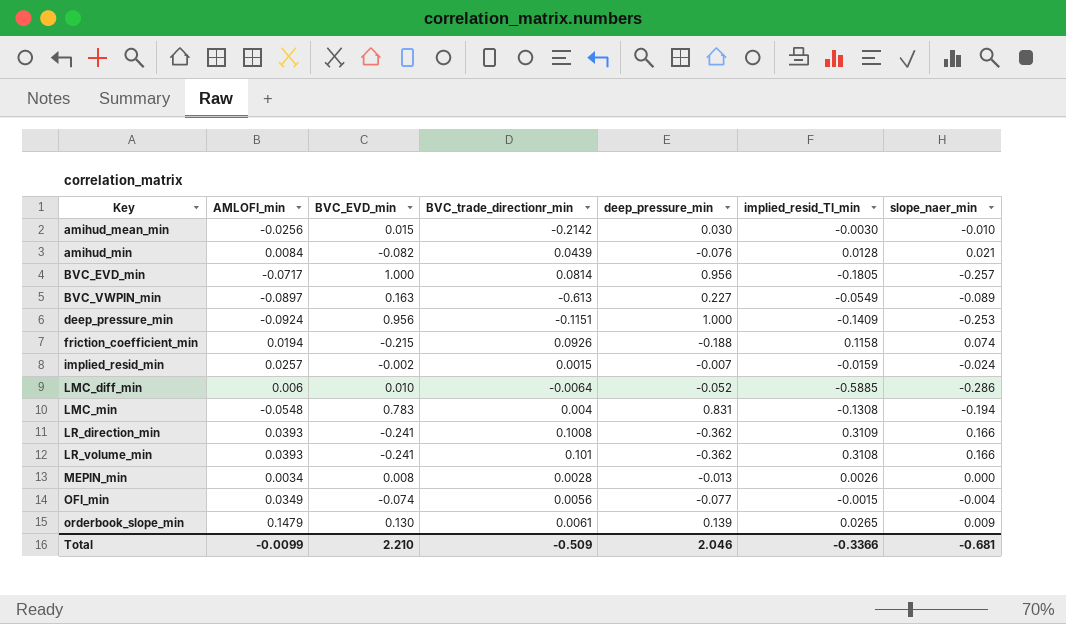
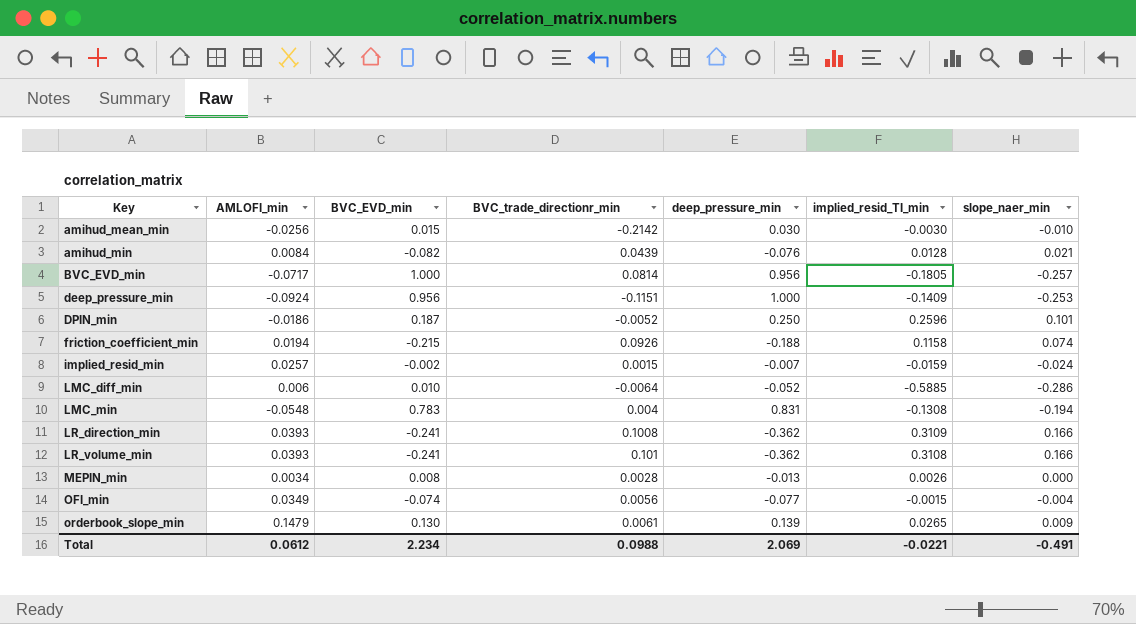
row BVC_VWPIN_min: -0.0897 | 0.163 | -0.613 | 0.227 | -0.0549 | -0.089 -> none
row DPIN_min: none -> -0.0186 | 0.187 | -0.0052 | 0.250 | 0.2596 | 0.101
Total | AMLOFI_min: -0.0099 -> 0.0612
Total | BVC_EVD_min: 2.210 -> 2.234
Total | BVC_trade_directionr_min: -0.509 -> 0.0988
Total | deep_pressure_min: 2.046 -> 2.069
Total | implied_resid_TI_min: -0.3366 -> -0.0221
Total | slope_naer_min: -0.681 -> -0.491

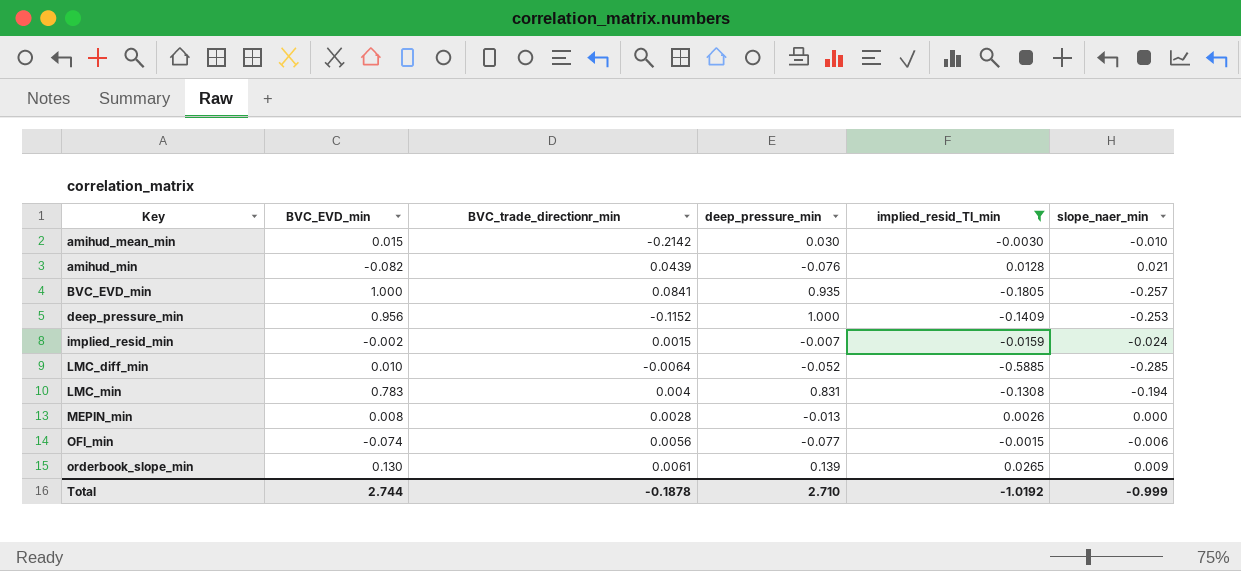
filter: none -> implied_resid_TI_min <= 0.0265
column AMLOFI_min | position: 2 -> none
BVC_EVD_min | BVC_trade_directionr_min: 0.0814 -> 0.0841
BVC_EVD_min | deep_pressure_min: 0.956 -> 0.935
deep_pressure_min | BVC_trade_directionr_min: -0.1151 -> -0.1152
LMC_diff_min | slope_naer_min: -0.286 -> -0.285
OFI_min | slope_naer_min: -0.004 -> -0.006
Total | BVC_EVD_min: 2.234 -> 2.744
Total | BVC_trade_directionr_min: 0.0988 -> -0.1878
Total | deep_pressure_min: 2.069 -> 2.710
Total | implied_resid_TI_min: -0.0221 -> -1.0192
Total | slope_naer_min: -0.491 -> -0.999

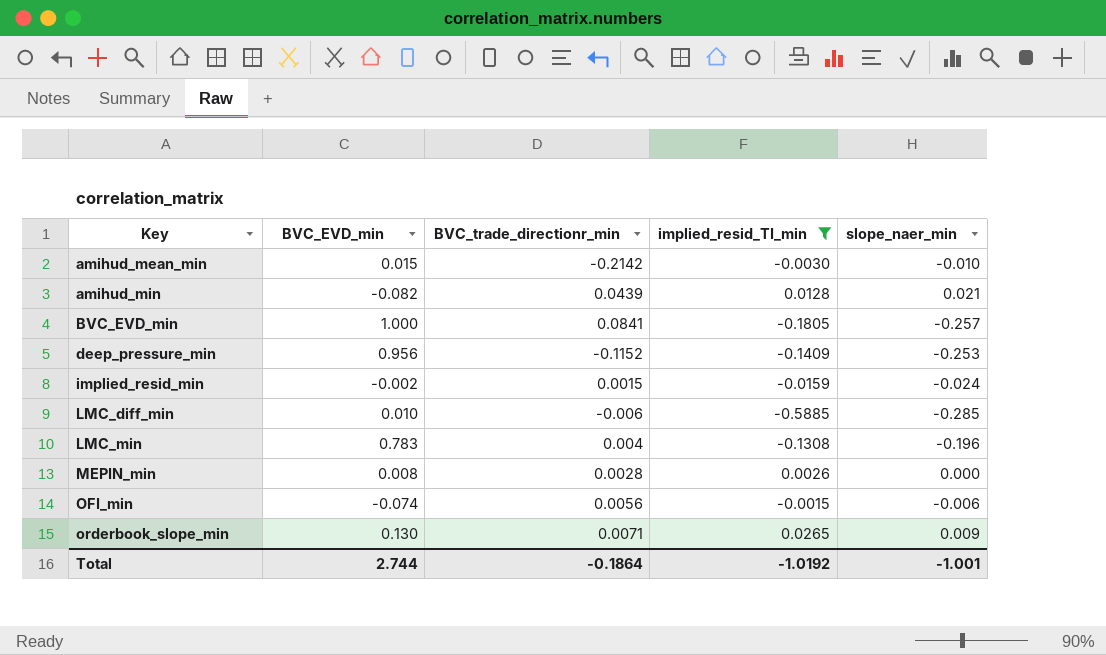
column deep_pressure_min | position: 4 -> none
LMC_diff_min | BVC_trade_directionr_min: -0.0064 -> -0.006
LMC_min | slope_naer_min: -0.194 -> -0.196
orderbook_slope_min | BVC_trade_directionr_min: 0.0061 -> 0.0071
Total | BVC_trade_directionr_min: -0.1878 -> -0.1864
Total | slope_naer_min: -0.999 -> -1.001

